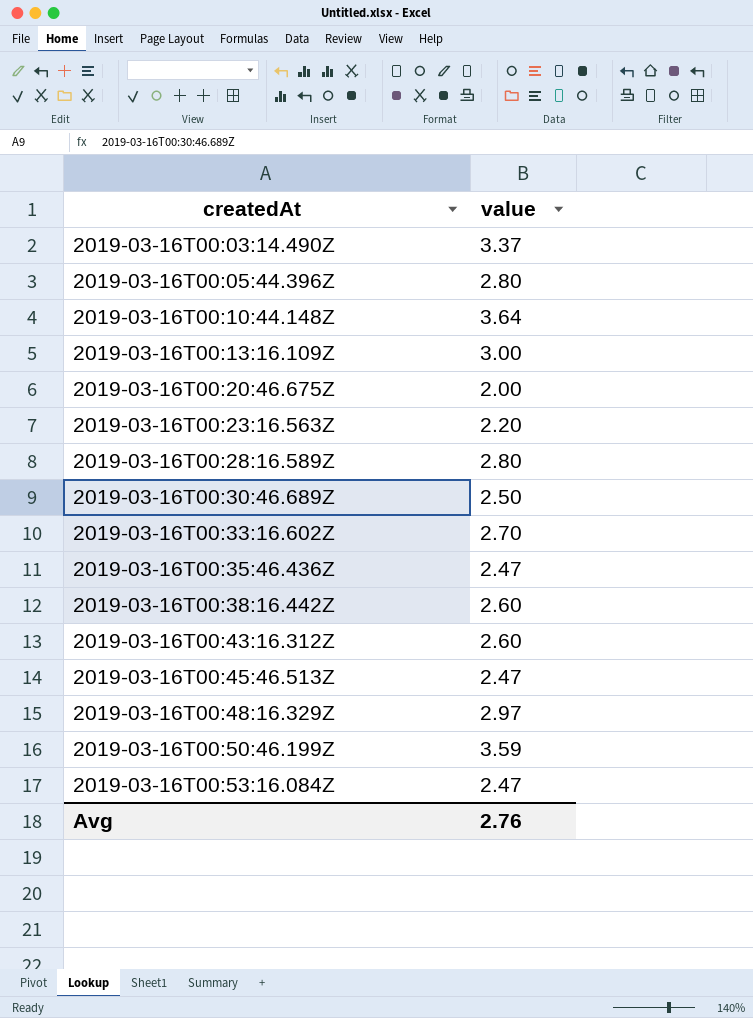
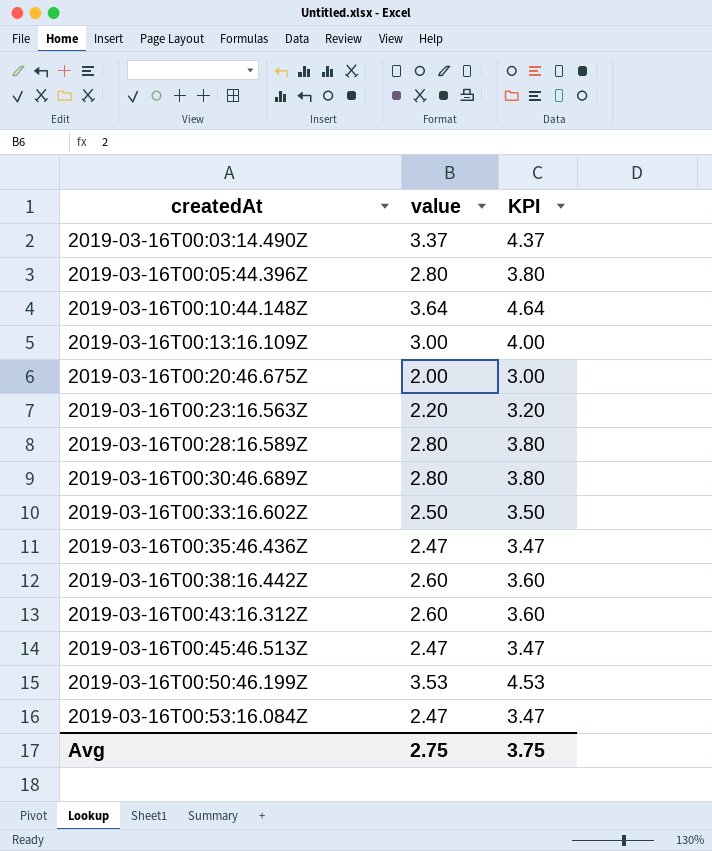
column KPI | formula: none -> [value] + 1
row 2019-03-16T00:48:16.329Z: 2.97 -> none
2019-03-16T00:30:46.689Z | value: 2.50 -> 2.80
2019-03-16T00:33:16.602Z | value: 2.70 -> 2.50
2019-03-16T00:50:46.199Z | value: 3.59 -> 3.53
Avg | value: 2.76 -> 2.75

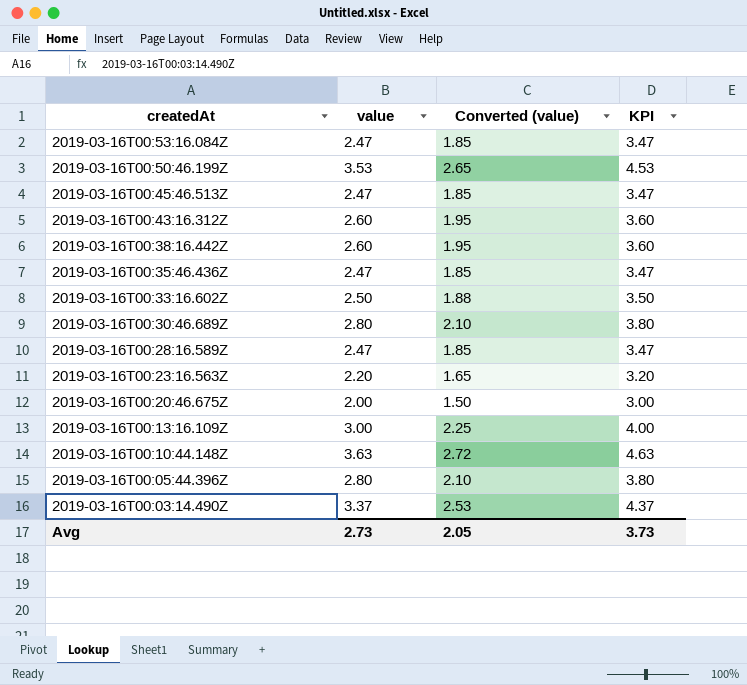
row order: createdAt ascending -> createdAt descending
column Converted (value) | formula: none -> [value] * 0.75
2019-03-16T00:28:16.589Z | value: 2.80 -> 2.47
2019-03-16T00:28:16.589Z | KPI: 3.80 -> 3.47
2019-03-16T00:10:44.148Z | value: 3.64 -> 3.63
2019-03-16T00:10:44.148Z | KPI: 4.64 -> 4.63
Avg | value: 2.75 -> 2.73
Avg | KPI: 3.75 -> 3.73

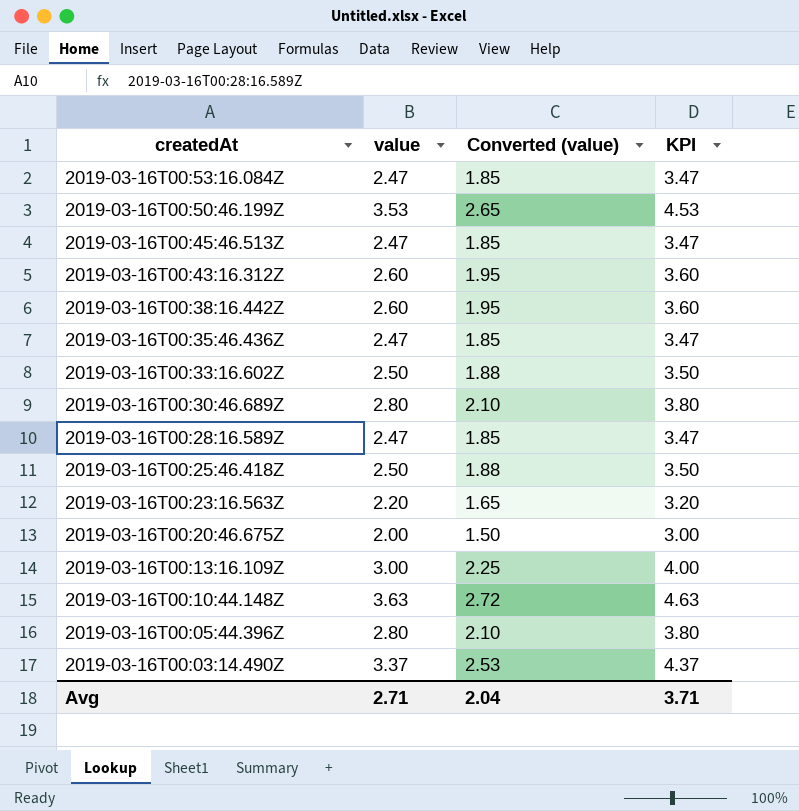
row 2019-03-16T00:25:46.418Z: none -> 2.50 | 1.88 | 3.50
Avg | value: 2.73 -> 2.71
Avg | Converted (value): 2.05 -> 2.04
Avg | KPI: 3.73 -> 3.71

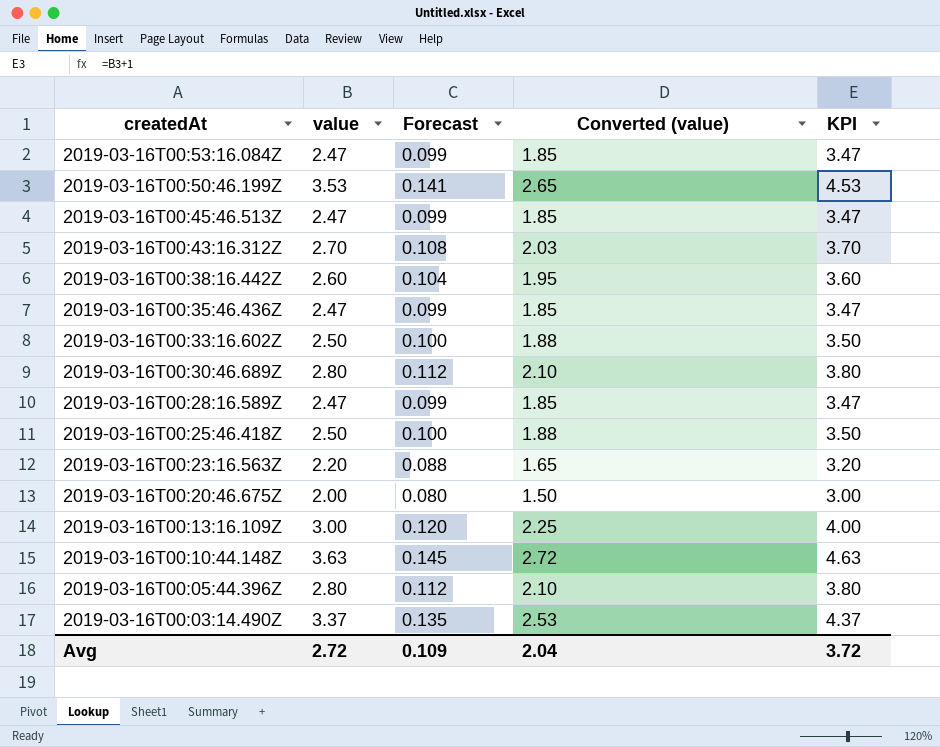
column Forecast | formula: none -> [value] * 0.04
2019-03-16T00:43:16.312Z | value: 2.60 -> 2.70
2019-03-16T00:43:16.312Z | Converted (value): 1.95 -> 2.03
2019-03-16T00:43:16.312Z | KPI: 3.60 -> 3.70
Avg | value: 2.71 -> 2.72
Avg | KPI: 3.71 -> 3.72

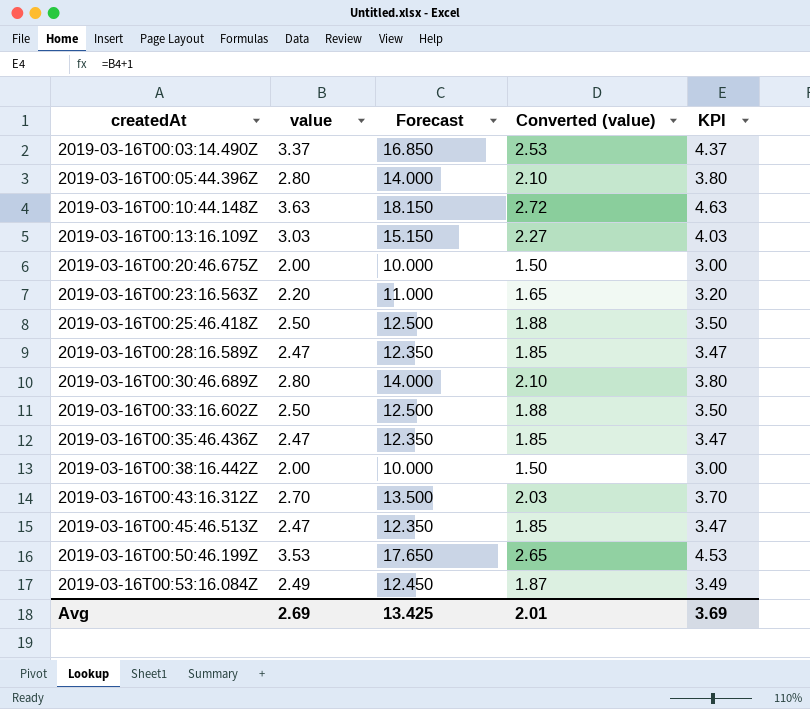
row order: createdAt descending -> createdAt ascending
column Forecast | formula: [value] * 0.04 -> [value] * 5
2019-03-16T00:13:16.109Z | value: 3.00 -> 3.03
2019-03-16T00:13:16.109Z | Converted (value): 2.25 -> 2.27
2019-03-16T00:13:16.109Z | KPI: 4.00 -> 4.03
2019-03-16T00:38:16.442Z | value: 2.60 -> 2.00
2019-03-16T00:38:16.442Z | Converted (value): 1.95 -> 1.50
2019-03-16T00:38:16.442Z | KPI: 3.60 -> 3.00
2019-03-16T00:53:16.084Z | value: 2.47 -> 2.49
2019-03-16T00:53:16.084Z | Converted (value): 1.85 -> 1.87
2019-03-16T00:53:16.084Z | KPI: 3.47 -> 3.49
Avg | value: 2.72 -> 2.69
Avg | Forecast: 0.109 -> 13.425
Avg | Converted (value): 2.04 -> 2.01
Avg | KPI: 3.72 -> 3.69

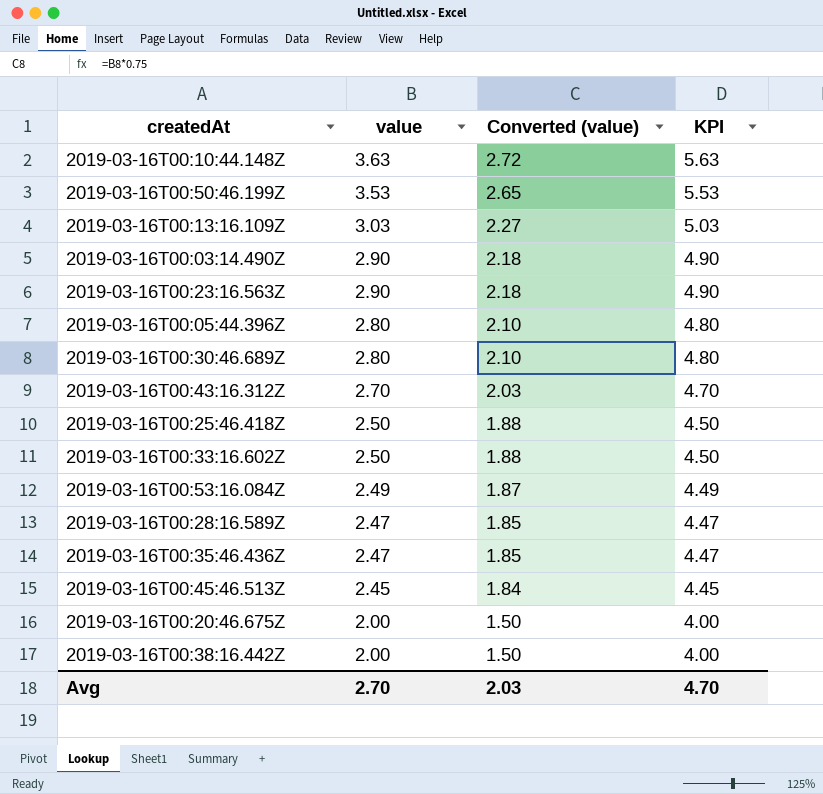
row order: createdAt ascending -> value descending
column Forecast | formula: [value] * 5 -> none
column KPI | formula: [value] + 1 -> [value] + 2
2019-03-16T00:03:14.490Z | value: 3.37 -> 2.90
2019-03-16T00:03:14.490Z | Converted (value): 2.53 -> 2.18
2019-03-16T00:23:16.563Z | value: 2.20 -> 2.90
2019-03-16T00:23:16.563Z | Converted (value): 1.65 -> 2.18
2019-03-16T00:45:46.513Z | value: 2.47 -> 2.45
2019-03-16T00:45:46.513Z | Converted (value): 1.85 -> 1.84
Avg | value: 2.69 -> 2.70
Avg | Converted (value): 2.01 -> 2.03
Avg | KPI: 3.69 -> 4.70

